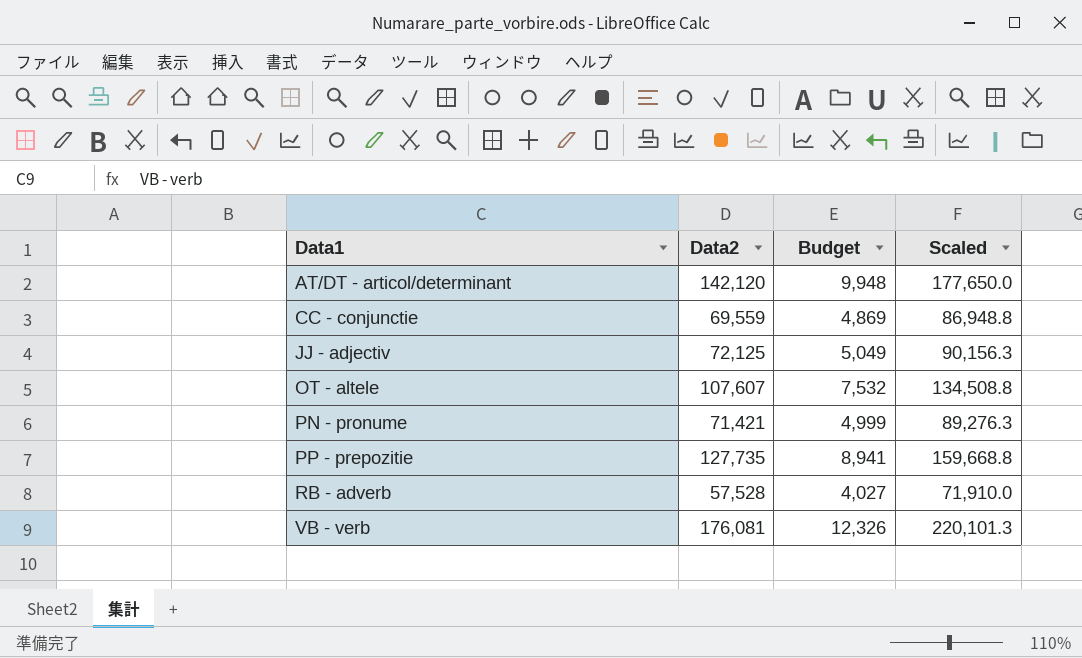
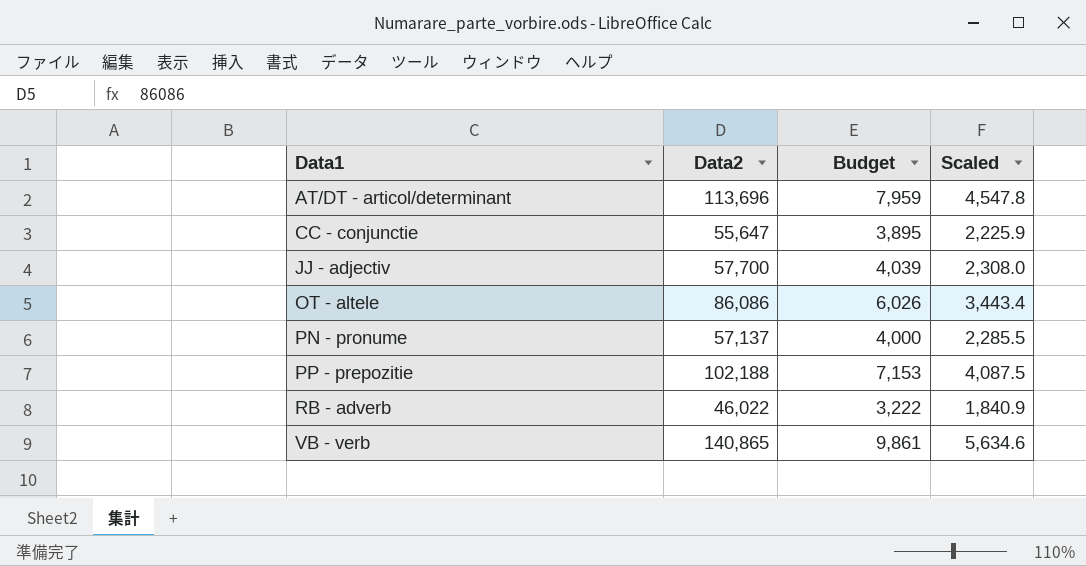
column Scaled | formula: [Data2] * 1.25 -> [Data2] * 0.04
AT/DT - articol/determinant | Data2: 142,120 -> 113,696
AT/DT - articol/determinant | Budget: 9,948 -> 7,959
CC - conjunctie | Data2: 69,559 -> 55,647
CC - conjunctie | Budget: 4,869 -> 3,895
JJ - adjectiv | Data2: 72,125 -> 57,700
JJ - adjectiv | Budget: 5,049 -> 4,039
OT - altele | Data2: 107,607 -> 86,086
OT - altele | Budget: 7,532 -> 6,026
PN - pronume | Data2: 71,421 -> 57,137
PN - pronume | Budget: 4,999 -> 4,000
PP - prepozitie | Data2: 127,735 -> 102,188
PP - prepozitie | Budget: 8,941 -> 7,153
RB - adverb | Data2: 57,528 -> 46,022
RB - adverb | Budget: 4,027 -> 3,222
VB - verb | Data2: 176,081 -> 140,865
VB - verb | Budget: 12,326 -> 9,861

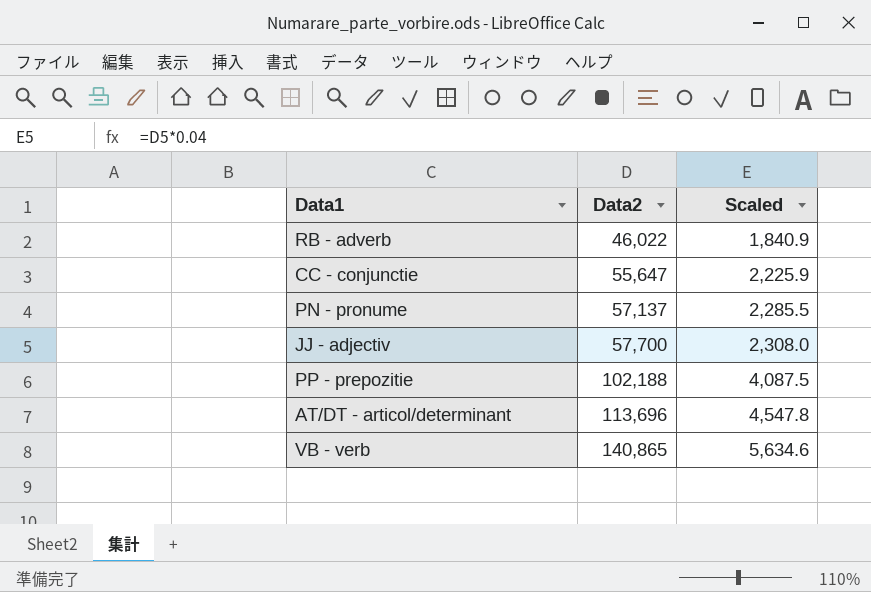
row order: Data1 ascending -> Data2 ascending
column Budget | formula: [Data2] * 0.07 -> none
row OT - altele: 86,086 | 6,026 | 3,443.4 -> none

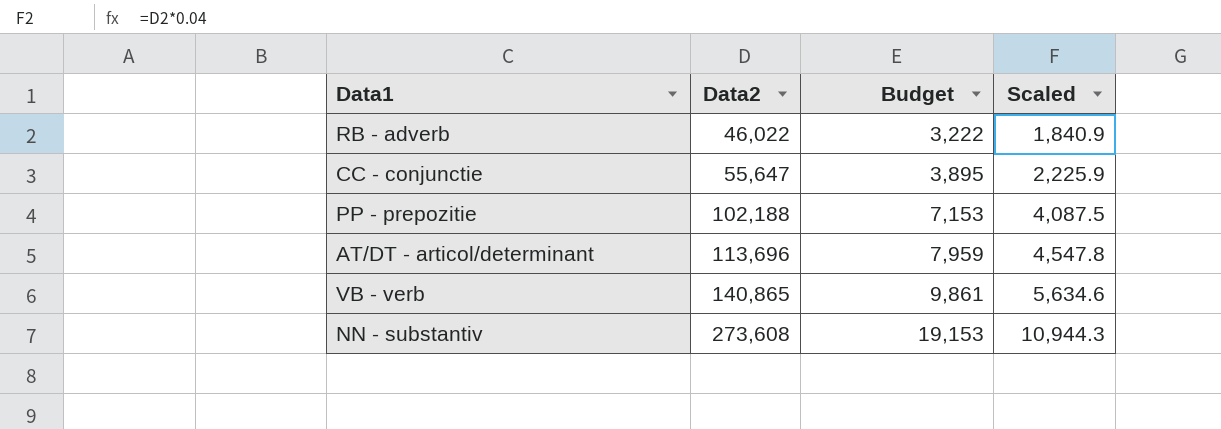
column Budget | formula: none -> [Data2] * 0.07
row PN - pronume: 57,137 | 2,285.5 -> none
row JJ - adjectiv: 57,700 | 2,308.0 -> none
row NN - substantiv: none -> 273,608 | 19,153 | 10,944.3

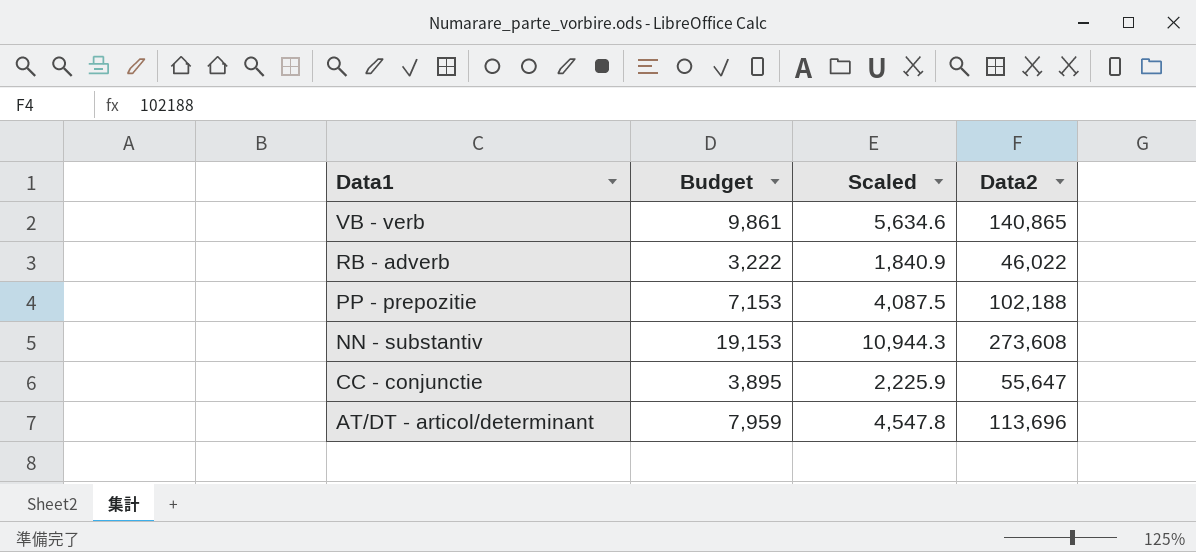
row order: Data2 ascending -> Data1 descending
column Data2 | position: 2 -> 4

